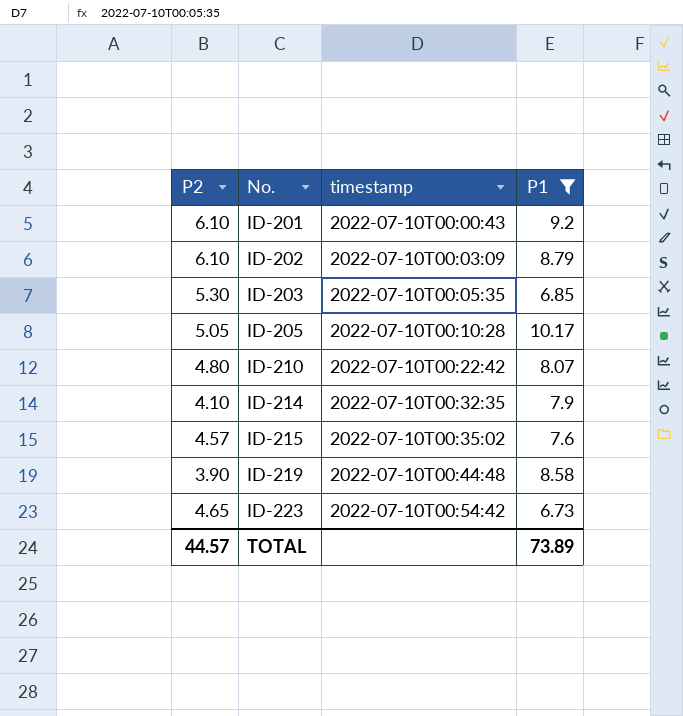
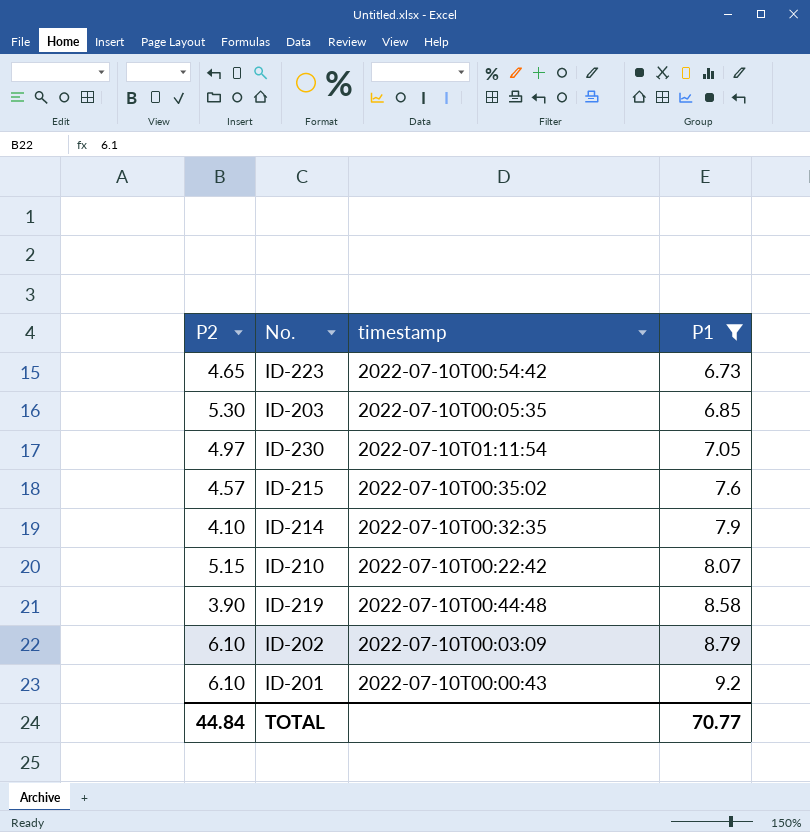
row order: No. ascending -> P1 ascending
row ID-205: 5.05 | 2022-07-10T00:10:28 | 10.17 -> none
row ID-230: none -> 4.97 | 2022-07-10T01:11:54 | 7.05
ID-210 | P2: 4.80 -> 5.15
TOTAL | P2: 44.57 -> 44.84
TOTAL | P1: 73.89 -> 70.77

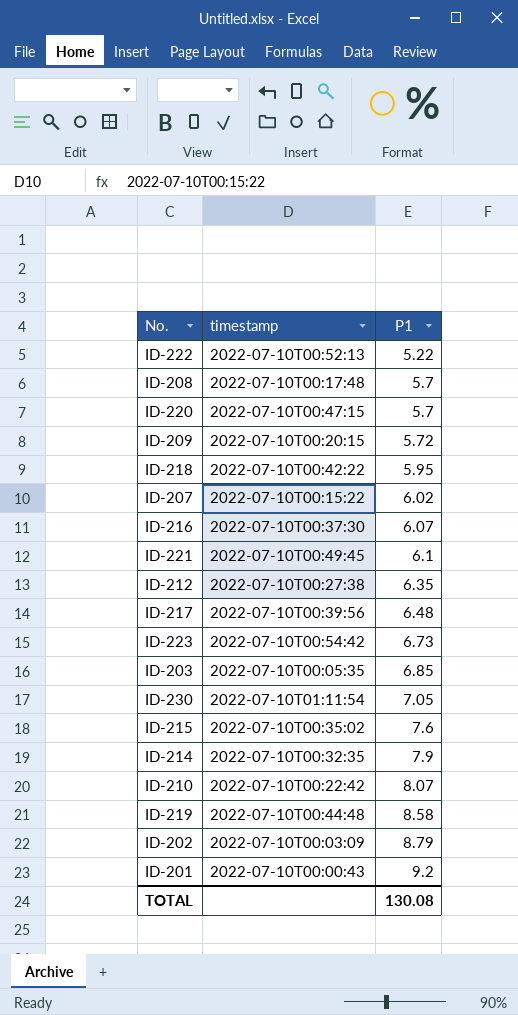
filter: P1 >= 6.73 -> none
column P2 | position: 1 -> none
TOTAL | P1: 70.77 -> 130.08

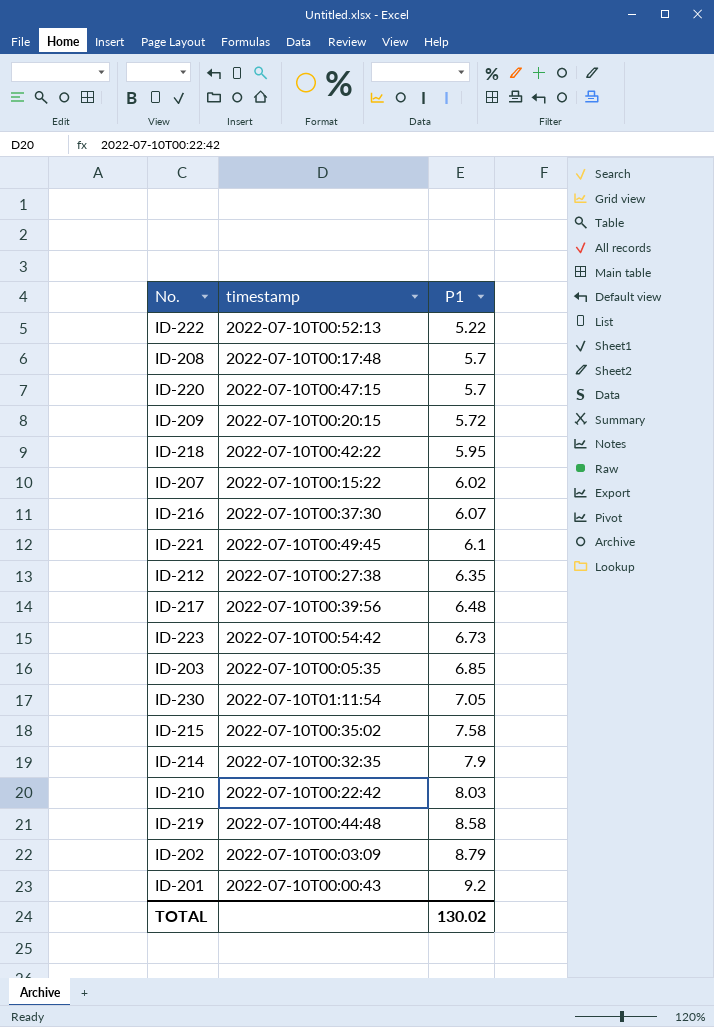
ID-215 | P1: 7.6 -> 7.58
ID-210 | P1: 8.07 -> 8.03
TOTAL | P1: 130.08 -> 130.02

